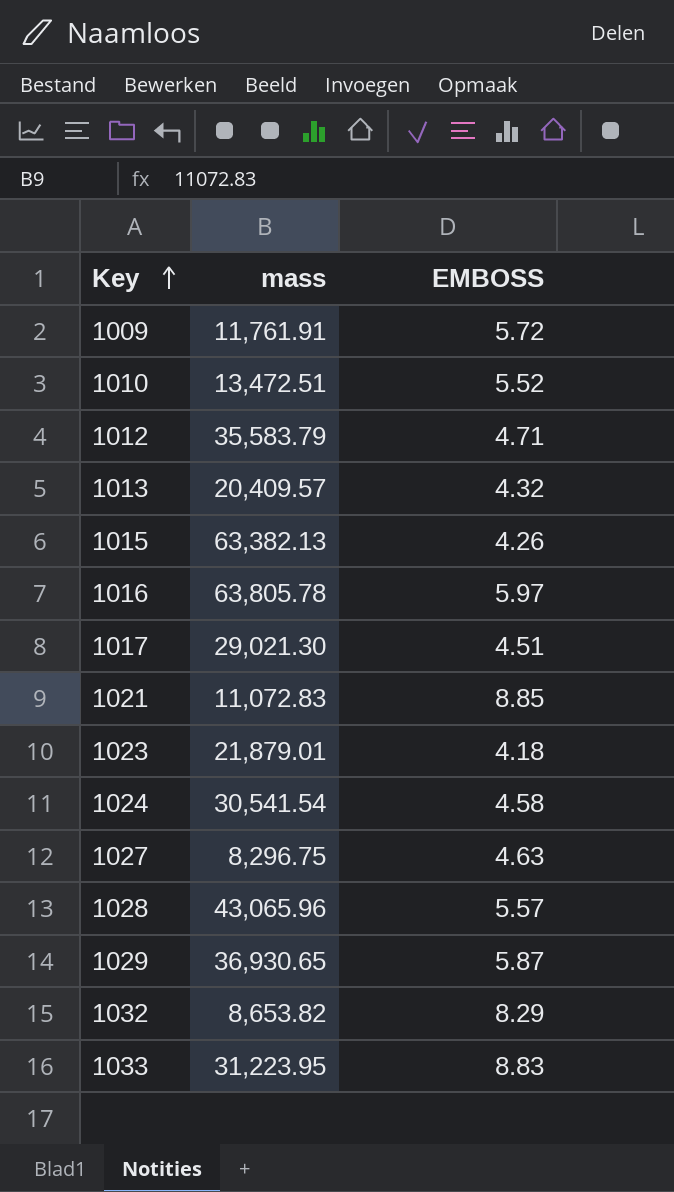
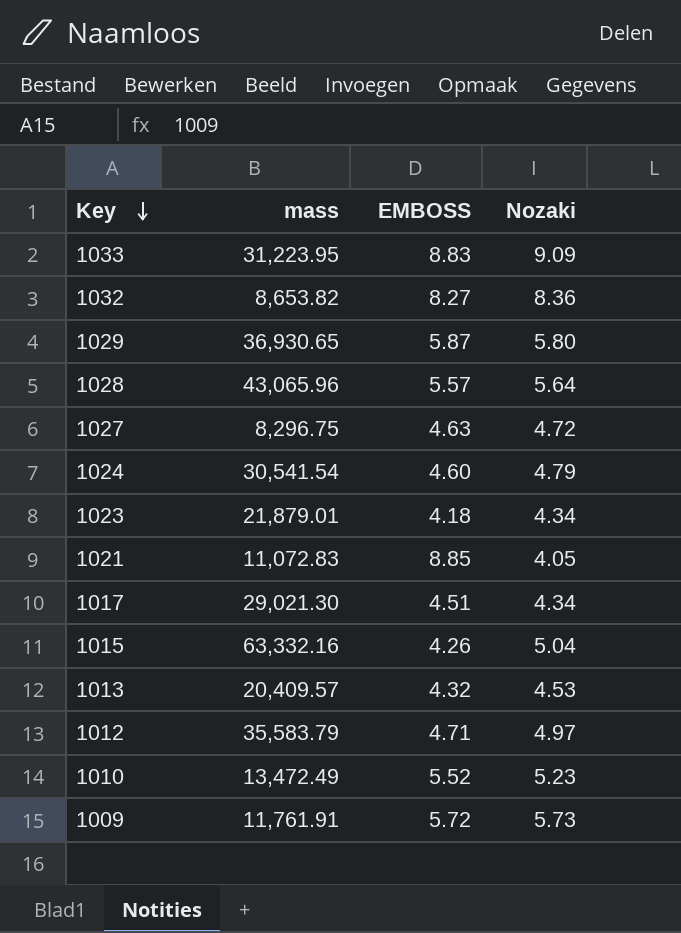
row order: Key ascending -> Key descending
column Nozaki | position: none -> 4
row 1016: 63,805.78 | 5.97 -> none
1032 | EMBOSS: 8.29 -> 8.27
1024 | EMBOSS: 4.58 -> 4.60
1015 | mass: 63,382.13 -> 63,332.16
1010 | mass: 13,472.51 -> 13,472.49

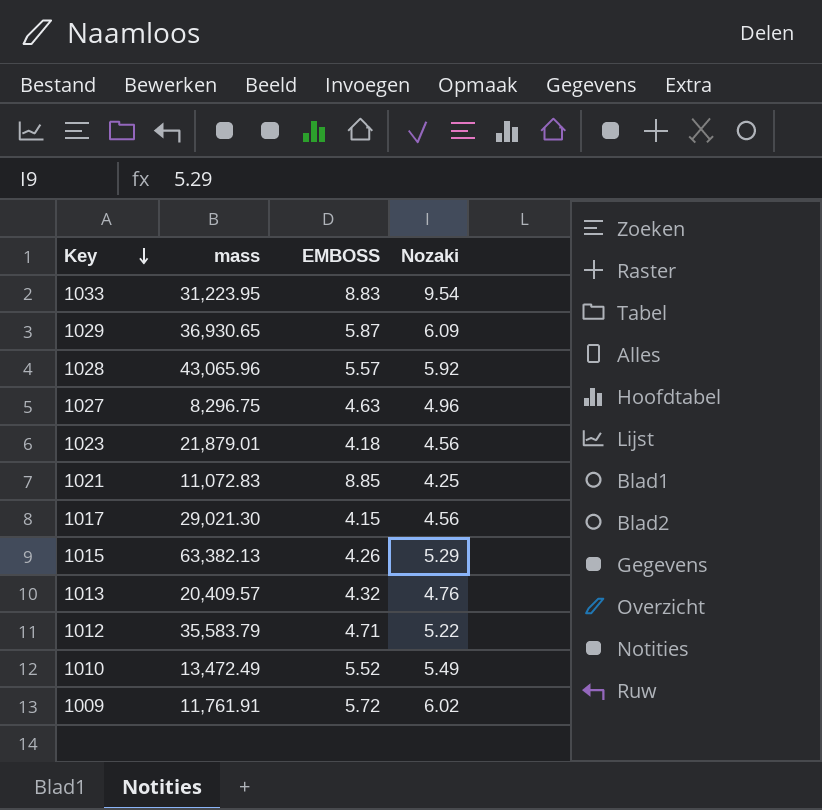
row 1032: 8,653.82 | 8.27 | 8.36 -> none
row 1024: 30,541.54 | 4.60 | 4.79 -> none
1033 | Nozaki: 9.09 -> 9.54
1029 | Nozaki: 5.80 -> 6.09
1028 | Nozaki: 5.64 -> 5.92
1027 | Nozaki: 4.72 -> 4.96
1023 | Nozaki: 4.34 -> 4.56
1021 | Nozaki: 4.05 -> 4.25
1017 | EMBOSS: 4.51 -> 4.15
1017 | Nozaki: 4.34 -> 4.56
1015 | mass: 63,332.16 -> 63,382.13
1015 | Nozaki: 5.04 -> 5.29
1013 | Nozaki: 4.53 -> 4.76
1012 | Nozaki: 4.97 -> 5.22
1010 | Nozaki: 5.23 -> 5.49
1009 | Nozaki: 5.73 -> 6.02

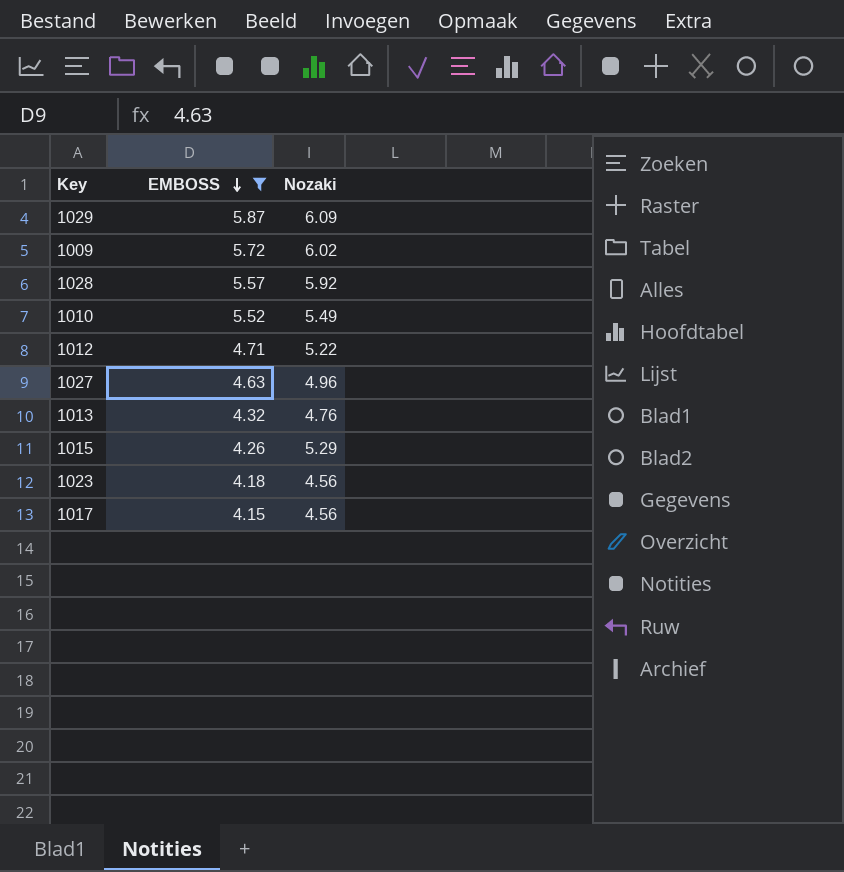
filter: none -> EMBOSS <= 5.87
row order: Key descending -> EMBOSS descending
column mass | position: 2 -> none

